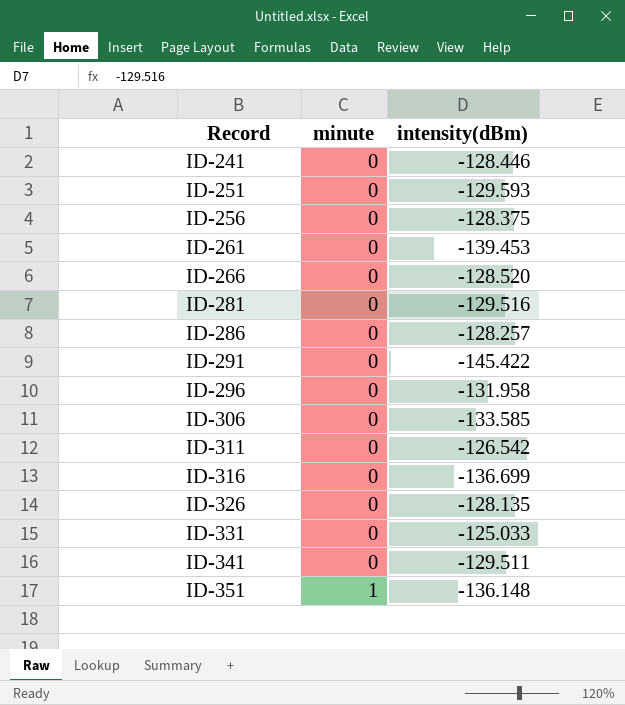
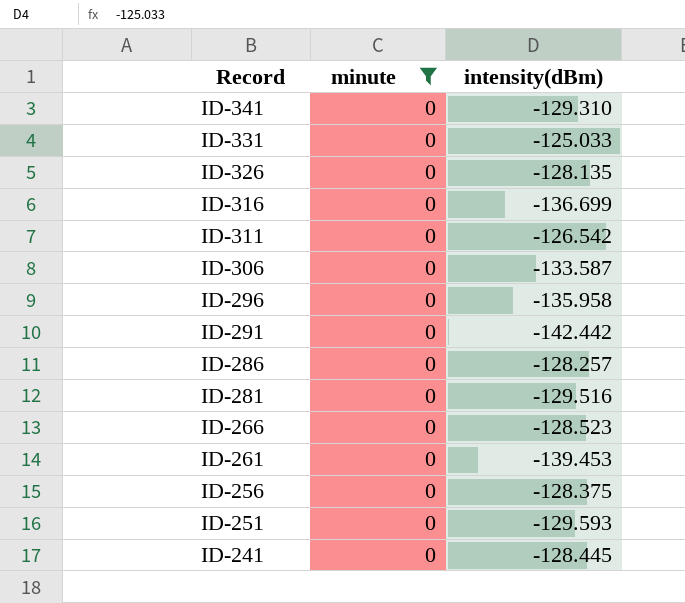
filter: none -> minute = 0
row order: Record ascending -> Record descending
ID-341 | intensity(dBm): -129.511 -> -129.310
ID-306 | intensity(dBm): -133.585 -> -133.587
ID-296 | intensity(dBm): -131.958 -> -135.958
ID-291 | intensity(dBm): -145.422 -> -142.442
ID-266 | intensity(dBm): -128.520 -> -128.523
ID-241 | intensity(dBm): -128.446 -> -128.445

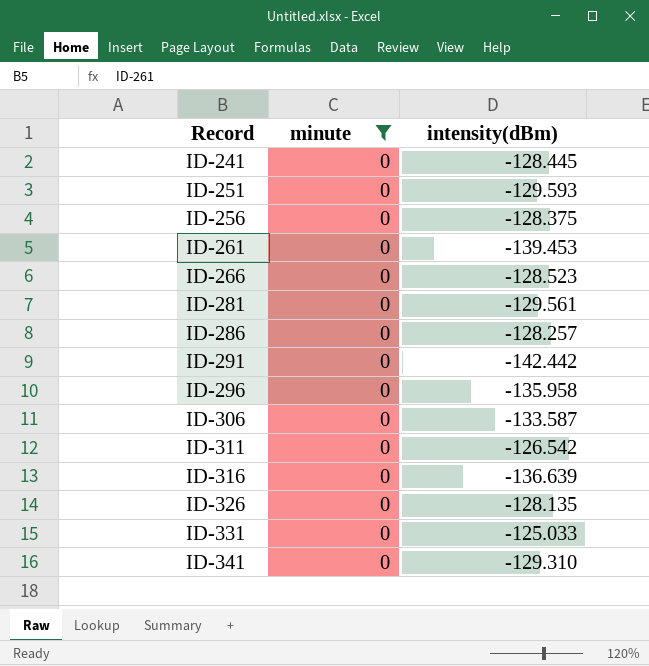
row order: Record descending -> Record ascending
ID-281 | intensity(dBm): -129.516 -> -129.561
ID-316 | intensity(dBm): -136.699 -> -136.639

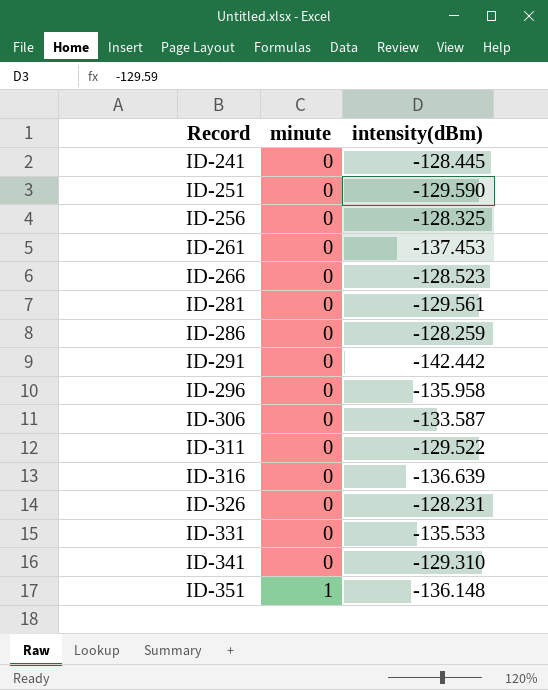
filter: minute = 0 -> none
ID-251 | intensity(dBm): -129.593 -> -129.590
ID-256 | intensity(dBm): -128.375 -> -128.325
ID-261 | intensity(dBm): -139.453 -> -137.453
ID-286 | intensity(dBm): -128.257 -> -128.259
ID-311 | intensity(dBm): -126.542 -> -129.522
ID-326 | intensity(dBm): -128.135 -> -128.231
ID-331 | intensity(dBm): -125.033 -> -135.533

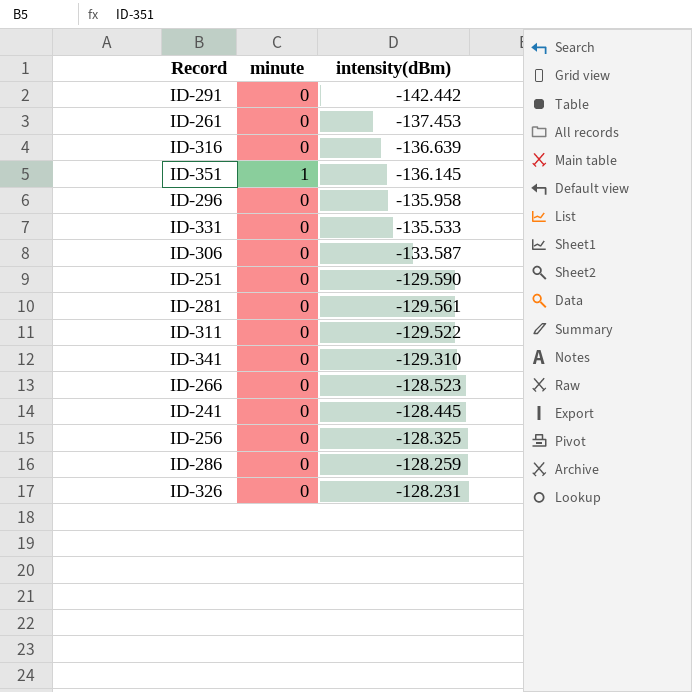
row order: Record ascending -> intensity(dBm) ascending
ID-351 | intensity(dBm): -136.148 -> -136.145

